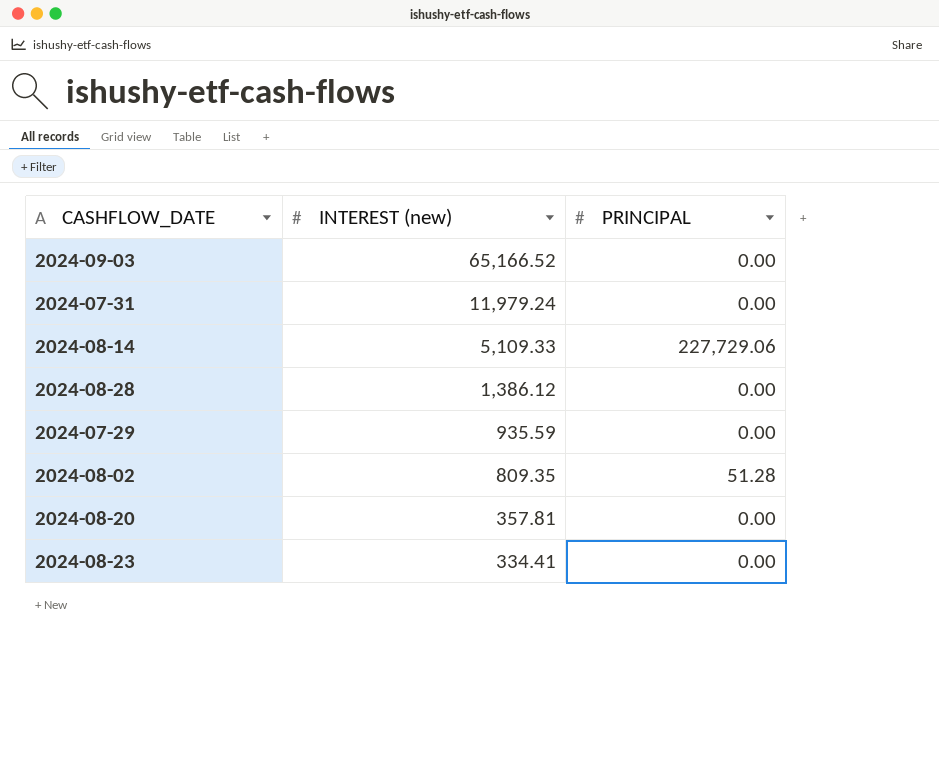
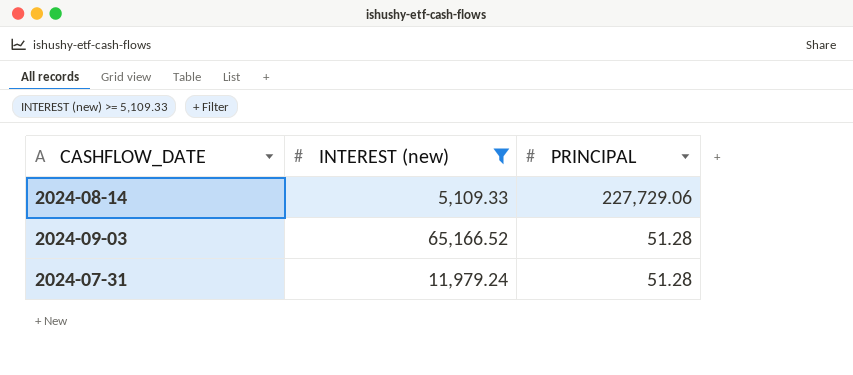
filter: none -> INTEREST (new) >= 5,109.33
row order: INTEREST (new) descending -> PRINCIPAL descending
2024-09-03 | PRINCIPAL: 0.00 -> 51.28
2024-07-31 | PRINCIPAL: 0.00 -> 51.28

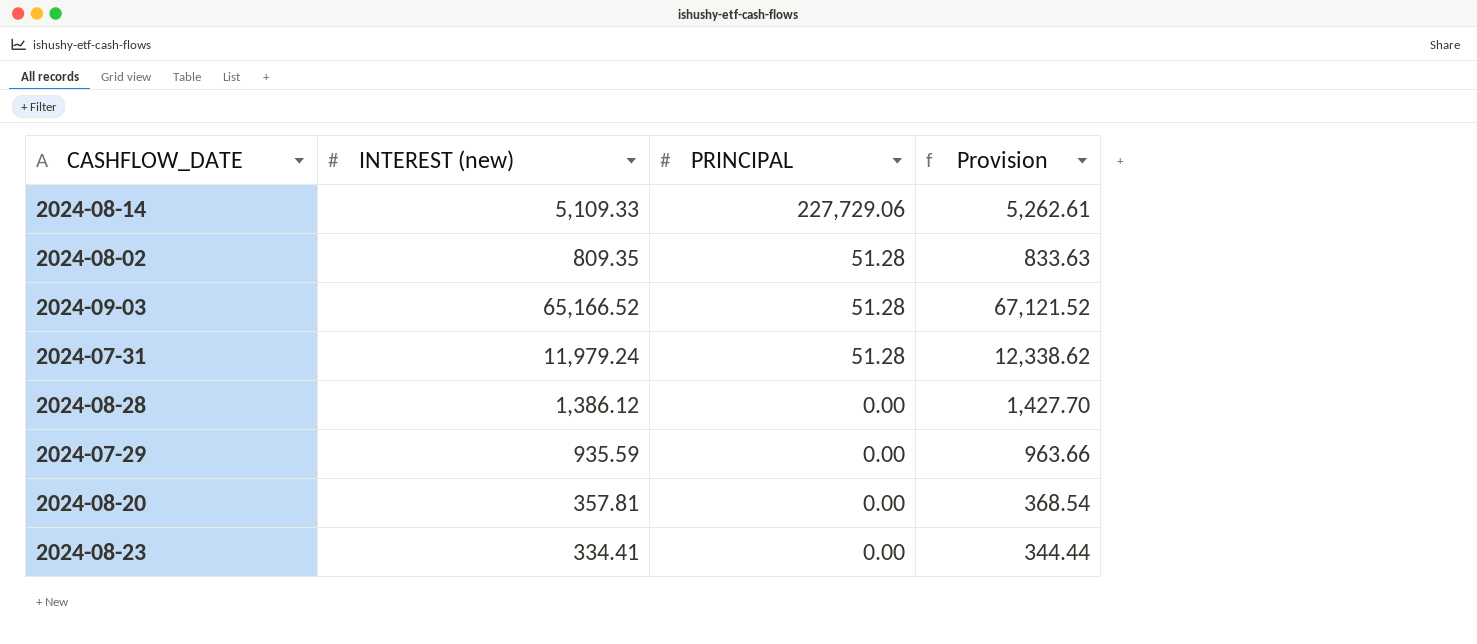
filter: INTEREST (new) >= 5,109.33 -> none
column Provision | formula: none -> [INTEREST (new)] * 1.03

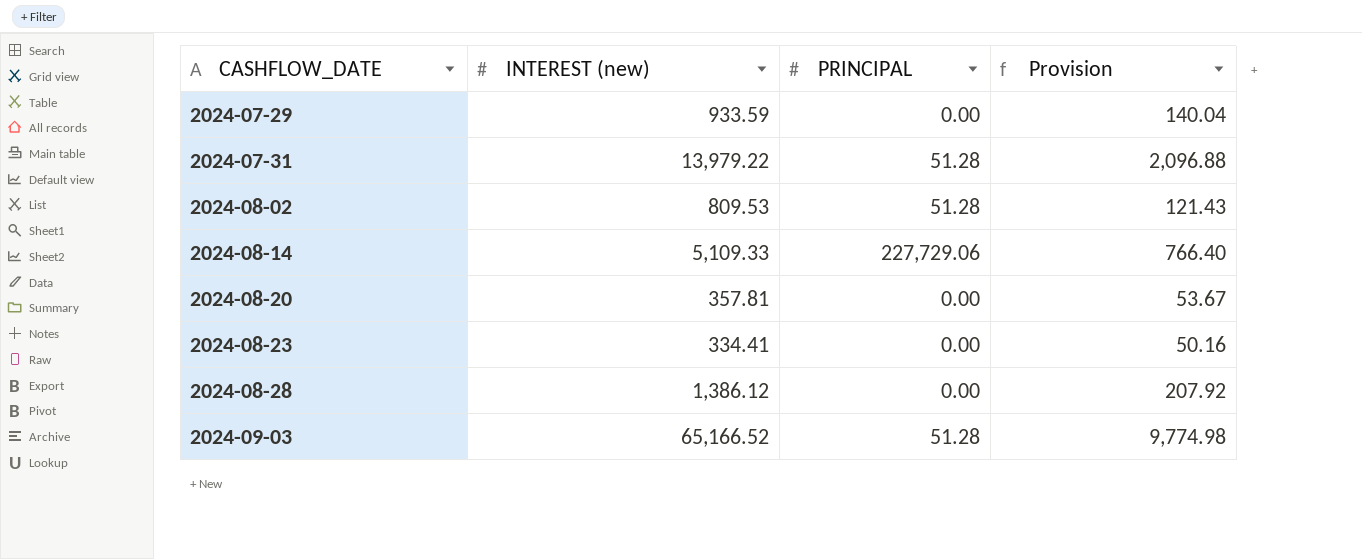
row order: PRINCIPAL descending -> CASHFLOW_DATE ascending
column Provision | formula: [INTEREST (new)] * 1.03 -> [INTEREST (new)] * 0.15
2024-07-29 | INTEREST (new): 935.59 -> 933.59
2024-07-31 | INTEREST (new): 11,979.24 -> 13,979.22
2024-08-02 | INTEREST (new): 809.35 -> 809.53

